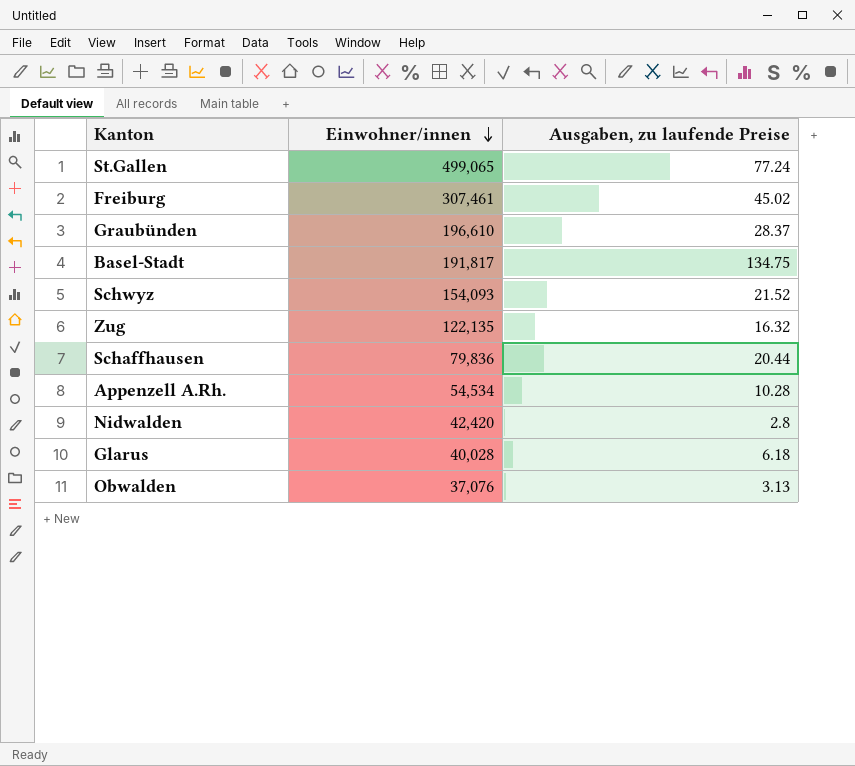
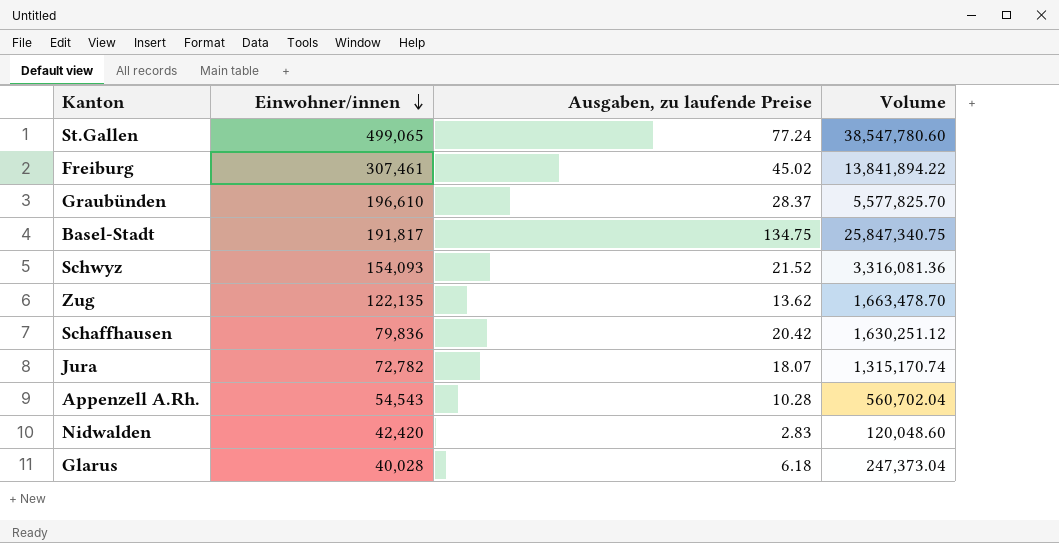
column Volume | formula: none -> [Einwohner/innen] * [Ausgaben, zu laufende Preise]
row Obwalden: 37,076 | 3.13 -> none
Zug | Ausgaben, zu laufende Preise: 16.32 -> 13.62
Schaffhausen | Ausgaben, zu laufende Preise: 20.44 -> 20.42
row Jura: none -> 72,782 | 18.07 | 1,315,170.74
Appenzell A.Rh. | Einwohner/innen: 54,534 -> 54,543
Nidwalden | Ausgaben, zu laufende Preise: 2.8 -> 2.83

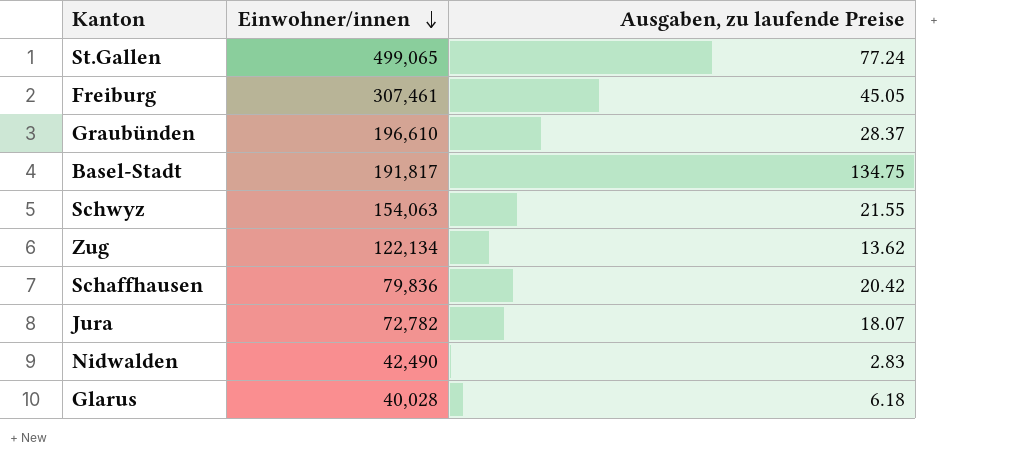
column Volume | formula: [Einwohner/innen] * [Ausgaben, zu laufende Preise] -> none
row Appenzell A.Rh.: 54,543 | 10.28 | 560,702.04 -> none
Freiburg | Ausgaben, zu laufende Preise: 45.02 -> 45.05
Schwyz | Einwohner/innen: 154,093 -> 154,063
Schwyz | Ausgaben, zu laufende Preise: 21.52 -> 21.55
Zug | Einwohner/innen: 122,135 -> 122,134
Nidwalden | Einwohner/innen: 42,420 -> 42,490

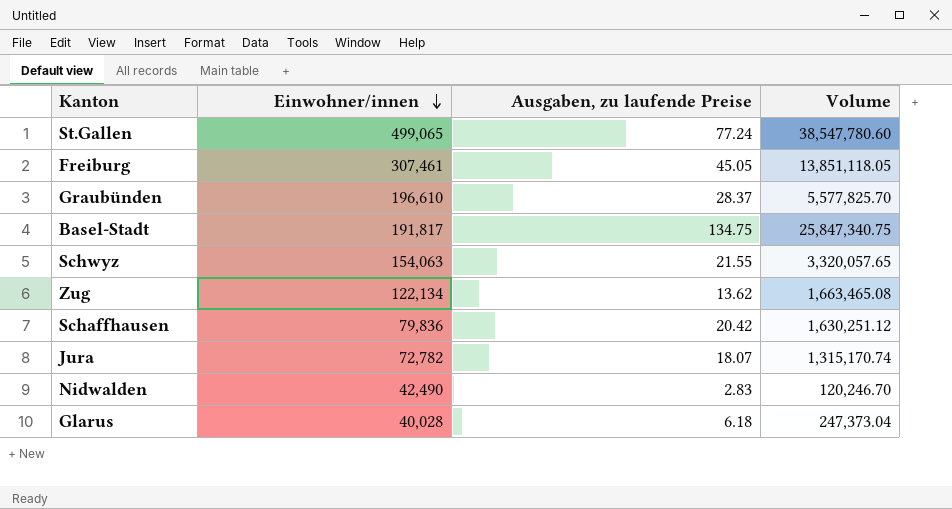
column Volume | formula: none -> [Einwohner/innen] * [Ausgaben, zu laufende Preise]

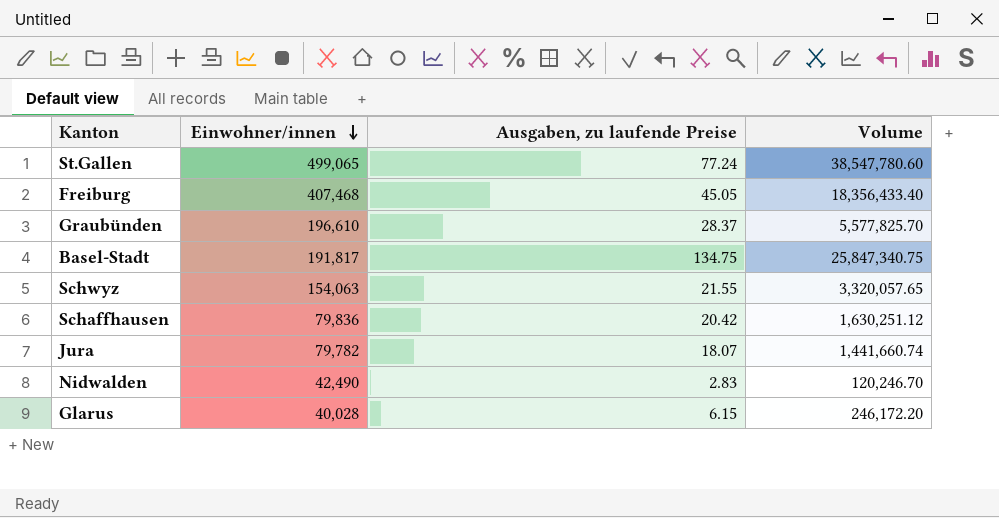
row Zug: 122,134 | 13.62 | 1,663,465.08 -> none
Freiburg | Einwohner/innen: 307,461 -> 407,468
Freiburg | Volume: 13,851,118.05 -> 18,356,433.40
Jura | Einwohner/innen: 72,782 -> 79,782
Jura | Volume: 1,315,170.74 -> 1,441,660.74
Glarus | Ausgaben, zu laufende Preise: 6.18 -> 6.15
Glarus | Volume: 247,373.04 -> 246,172.20

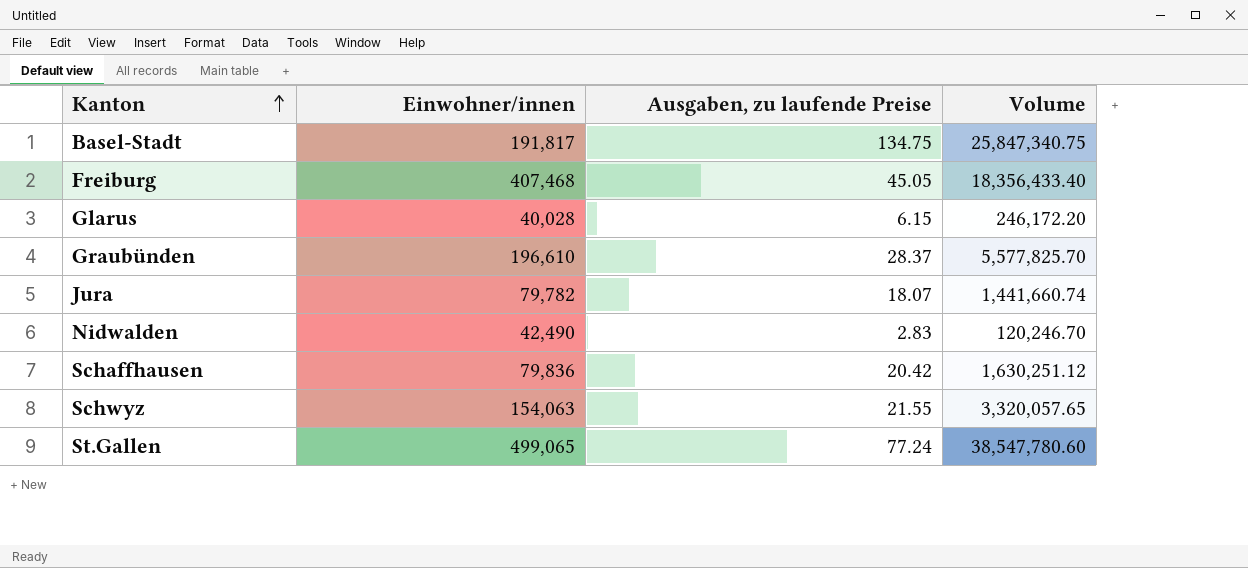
row order: Einwohner/innen descending -> Kanton ascending

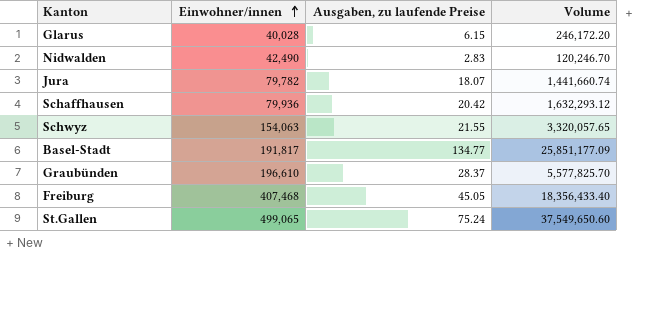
row order: Kanton ascending -> Einwohner/innen ascending
Schaffhausen | Einwohner/innen: 79,836 -> 79,936
Schaffhausen | Volume: 1,630,251.12 -> 1,632,293.12
Basel-Stadt | Ausgaben, zu laufende Preise: 134.75 -> 134.77
Basel-Stadt | Volume: 25,847,340.75 -> 25,851,177.09
St.Gallen | Ausgaben, zu laufende Preise: 77.24 -> 75.24
St.Gallen | Volume: 38,547,780.60 -> 37,549,650.60

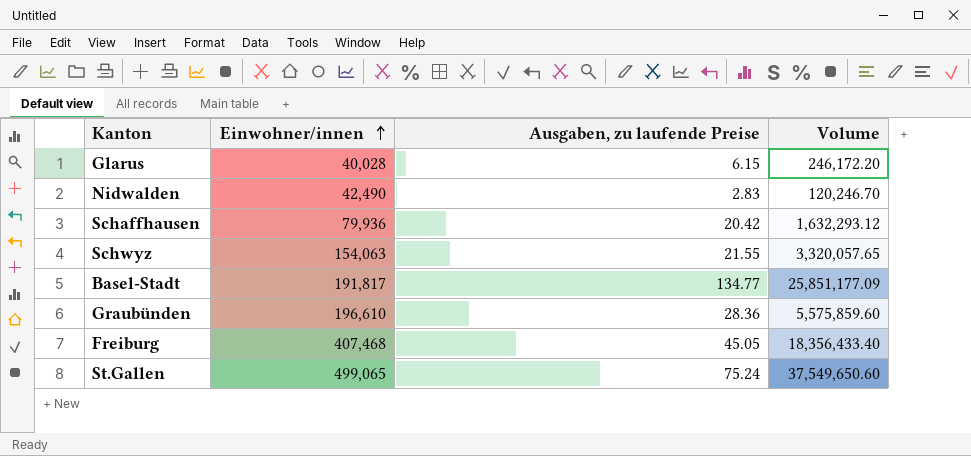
row Jura: 79,782 | 18.07 | 1,441,660.74 -> none
Graubünden | Ausgaben, zu laufende Preise: 28.37 -> 28.36
Graubünden | Volume: 5,577,825.70 -> 5,575,859.60

